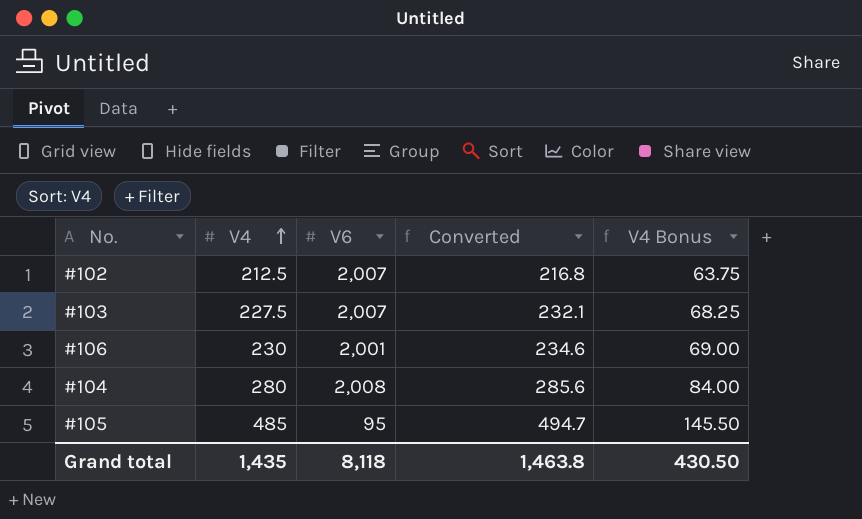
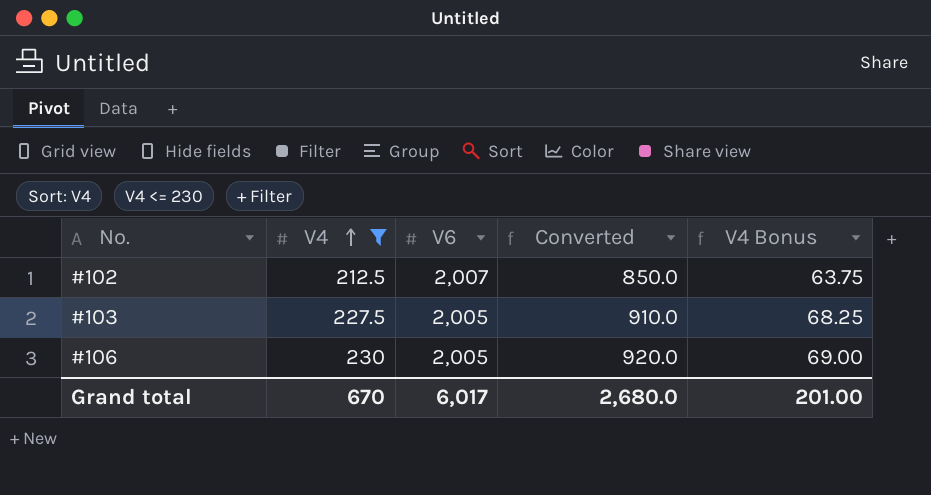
filter: none -> V4 <= 230
column Converted | formula: [V4] * 1.02 -> [V4] * 4
#103 | V6: 2,007 -> 2,005
#106 | V6: 2,001 -> 2,005
Grand total | V4: 1,435 -> 670
Grand total | V6: 8,118 -> 6,017
Grand total | Converted: 1,463.8 -> 2,680.0
Grand total | V4 Bonus: 430.50 -> 201.00

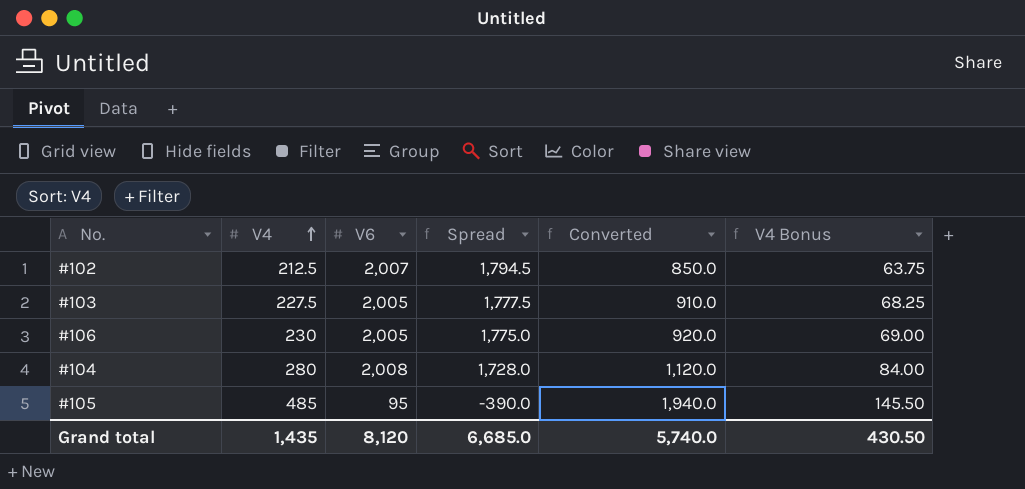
filter: V4 <= 230 -> none
column Spread | formula: none -> [V6] - [V4]
Grand total | V4: 670 -> 1,435
Grand total | V6: 6,017 -> 8,120
Grand total | Converted: 2,680.0 -> 5,740.0
Grand total | V4 Bonus: 201.00 -> 430.50

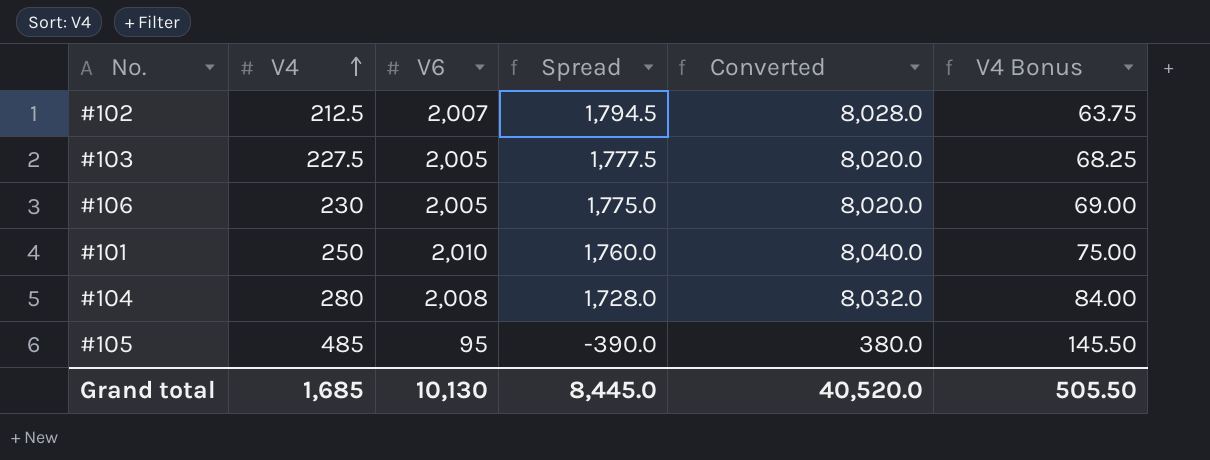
column Converted | formula: [V4] * 4 -> [V6] * 4
row #101: none -> 250 | 2,010 | 1,760.0 | 8,040.0 | 75.00
Grand total | V4: 1,435 -> 1,685
Grand total | V6: 8,120 -> 10,130
Grand total | Spread: 6,685.0 -> 8,445.0
Grand total | Converted: 5,740.0 -> 40,520.0
Grand total | V4 Bonus: 430.50 -> 505.50

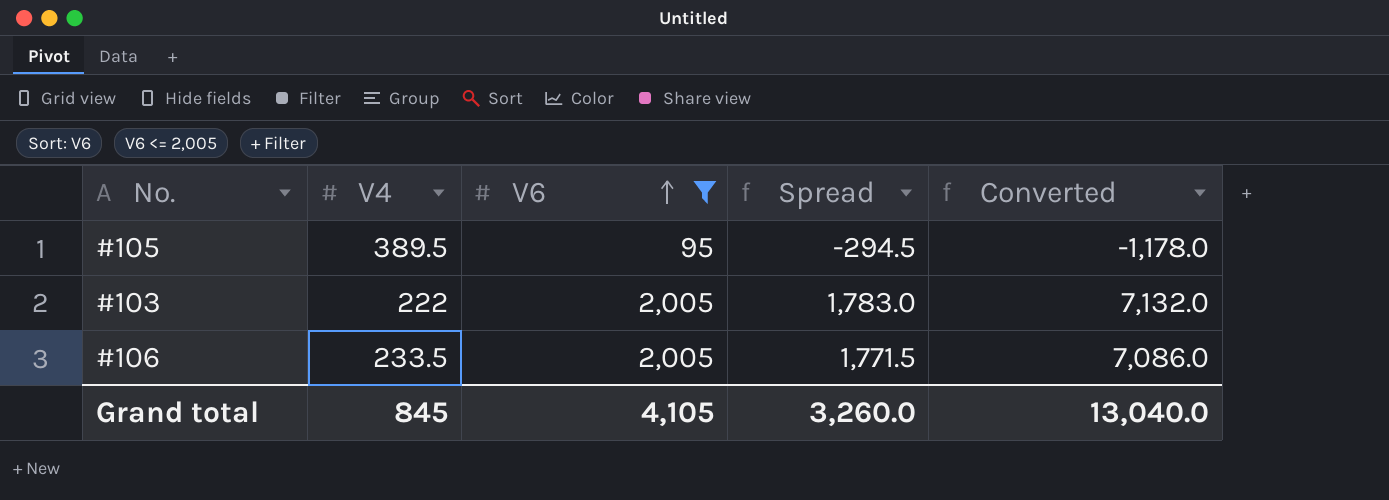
filter: none -> V6 <= 2,005
row order: V4 ascending -> V6 ascending
column V4 Bonus | formula: [V4] * 0.3 -> none
column Converted | formula: [V6] * 4 -> [Spread] * 4
#105 | V4: 485 -> 389.5
#105 | Spread: -390.0 -> -294.5
#103 | V4: 227.5 -> 222
#103 | Spread: 1,777.5 -> 1,783.0
#106 | V4: 230 -> 233.5
#106 | Spread: 1,775.0 -> 1,771.5
Grand total | V4: 1,685 -> 845
Grand total | V6: 10,130 -> 4,105
Grand total | Spread: 8,445.0 -> 3,260.0
Grand total | Converted: 40,520.0 -> 13,040.0

